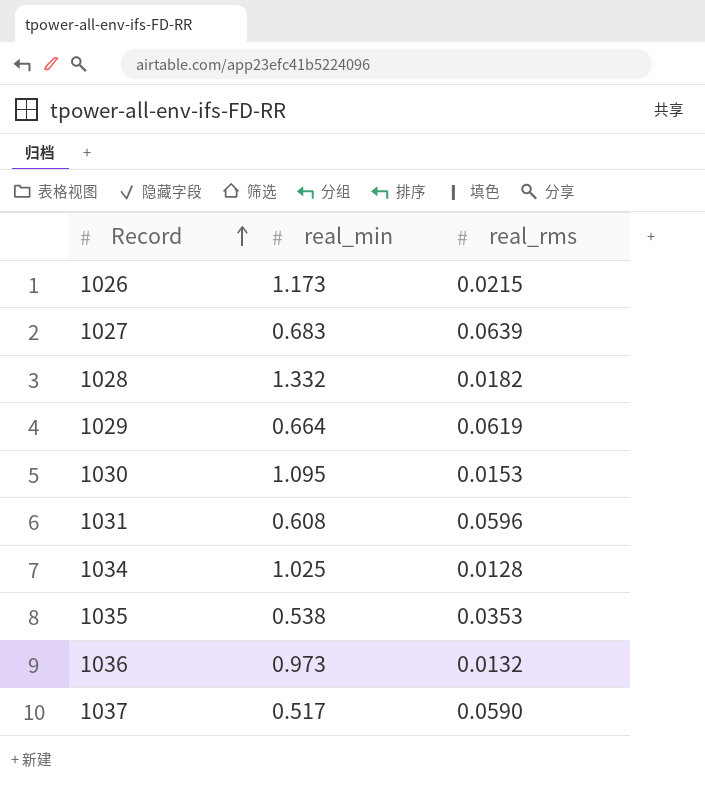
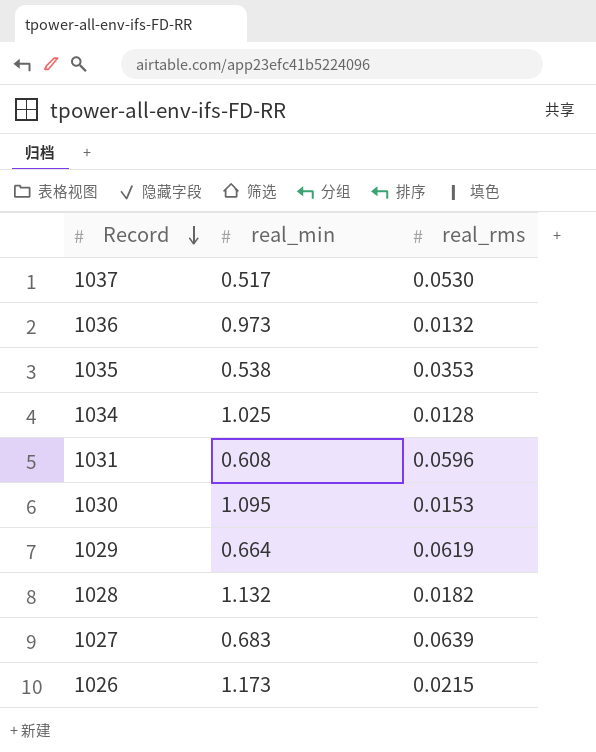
row order: Record ascending -> Record descending
1037 | real_rms: 0.0590 -> 0.0530
1028 | real_min: 1.332 -> 1.132

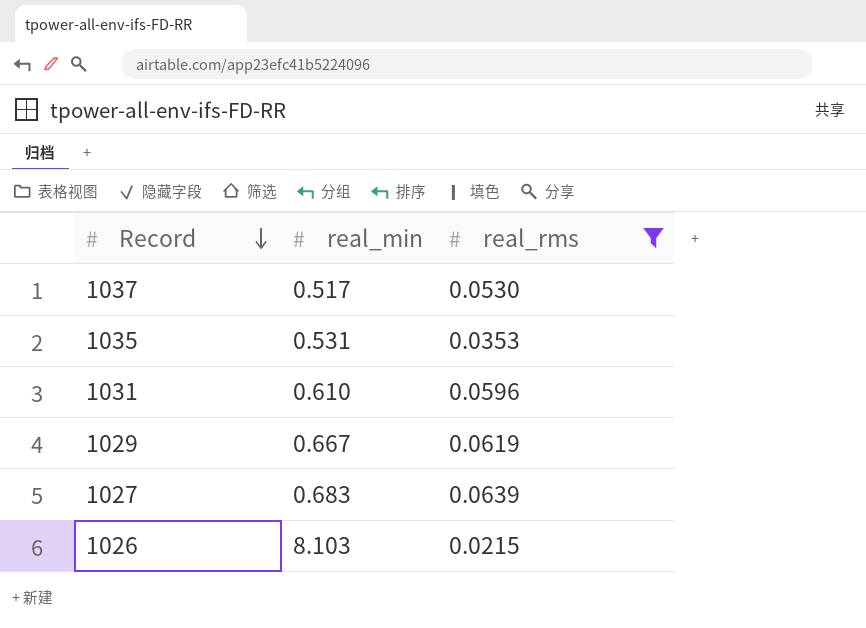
filter: none -> real_rms >= 0.0215
1035 | real_min: 0.538 -> 0.531
1031 | real_min: 0.608 -> 0.610
1029 | real_min: 0.664 -> 0.667
1026 | real_min: 1.173 -> 8.103

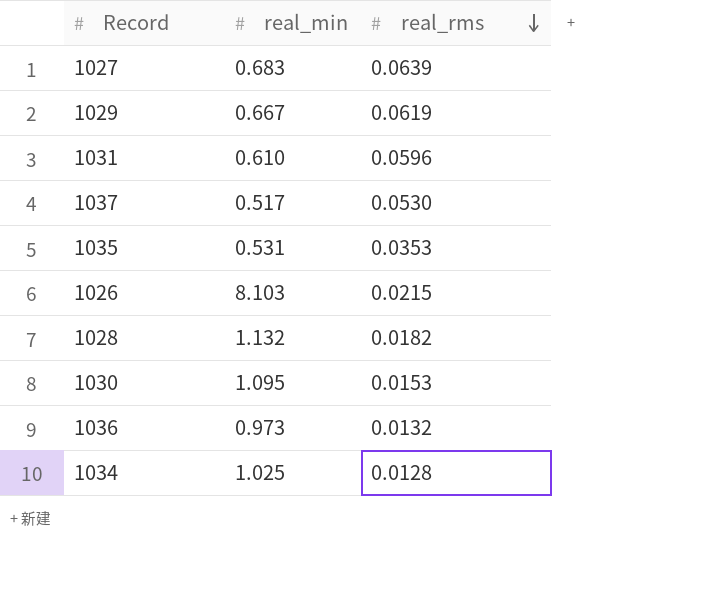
filter: real_rms >= 0.0215 -> none
row order: Record descending -> real_rms descending

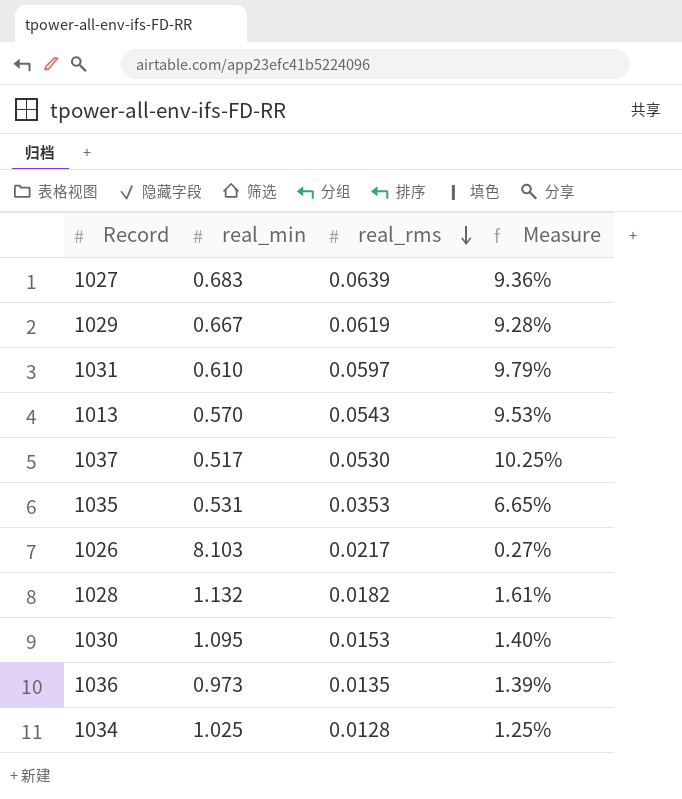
column Measure | formula: none -> [real_rms] / [real_min]
1031 | real_rms: 0.0596 -> 0.0597
row 1013: none -> 0.570 | 0.0543 | 9.53%
1026 | real_rms: 0.0215 -> 0.0217
1036 | real_rms: 0.0132 -> 0.0135

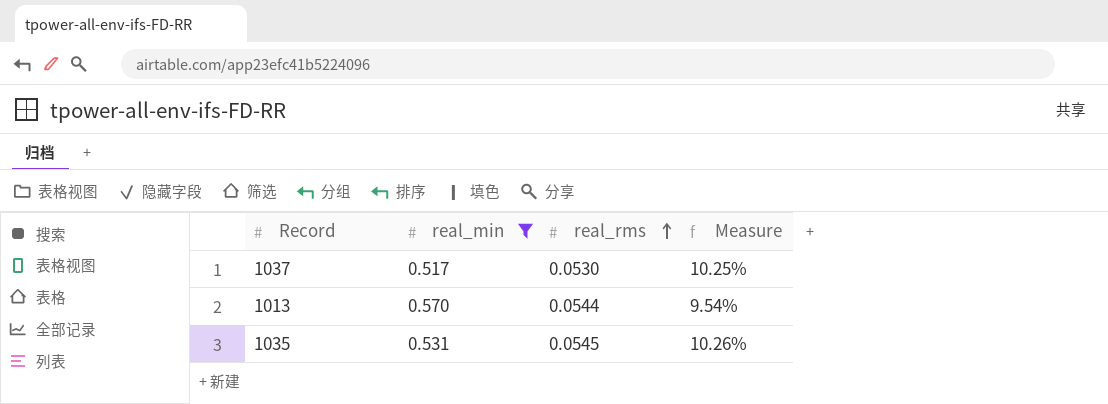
filter: none -> real_min <= 0.570
row order: real_rms descending -> real_rms ascending
1013 | real_rms: 0.0543 -> 0.0544
1013 | Measure: 9.53% -> 9.54%
1035 | real_rms: 0.0353 -> 0.0545
1035 | Measure: 6.65% -> 10.26%

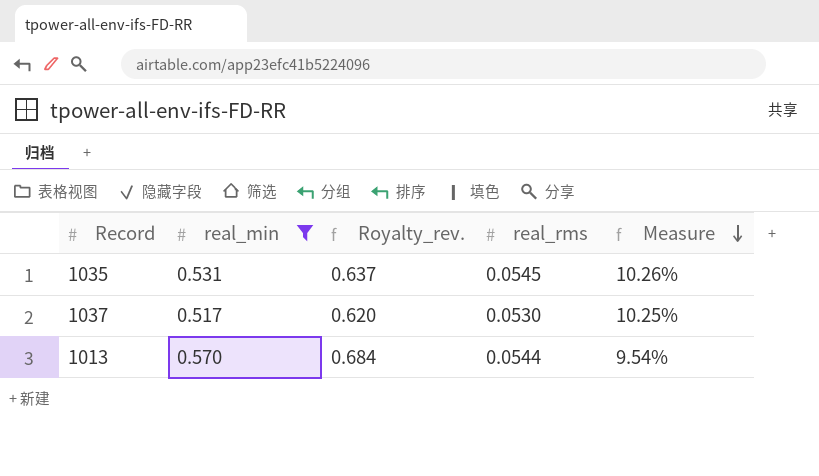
row order: real_rms ascending -> Measure descending
column Royalty_rev. | formula: none -> [real_min] * 1.2

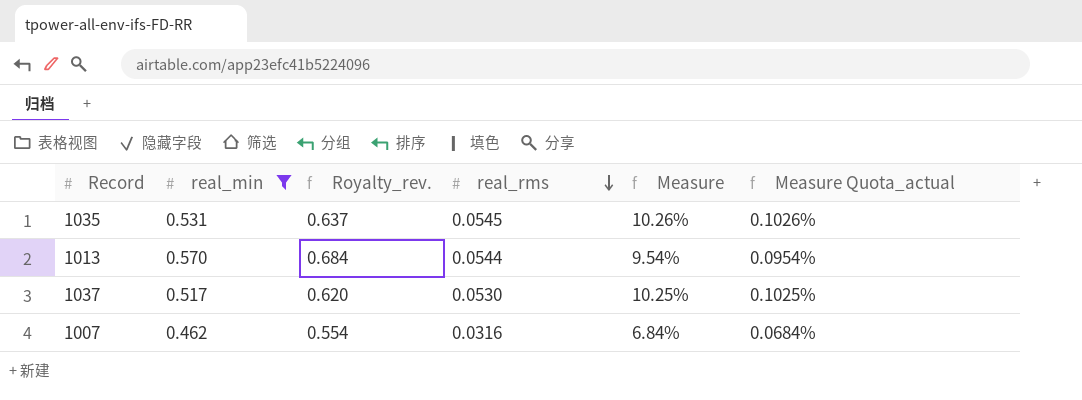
row order: Measure descending -> real_rms descending
column Measure Quota_actual | formula: none -> [Measure] * 0.01
row 1007: none -> 0.462 | 0.554 | 0.0316 | 6.84% | 0.0684%

